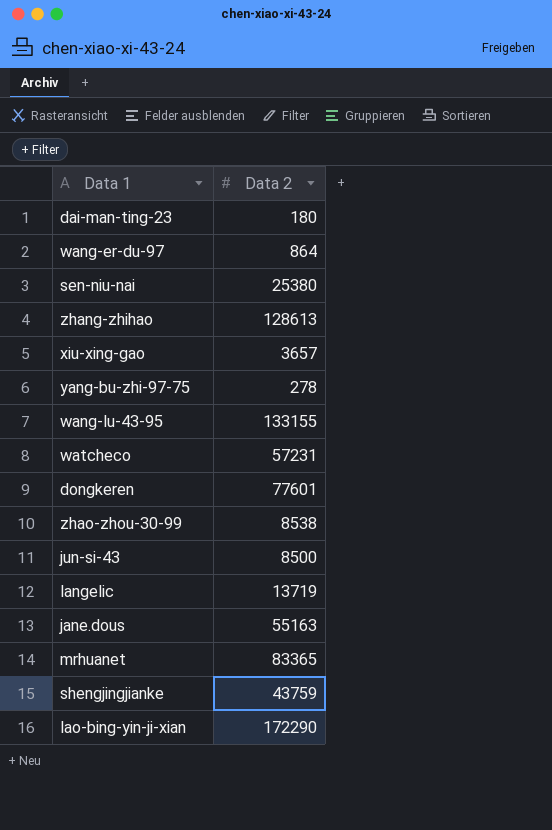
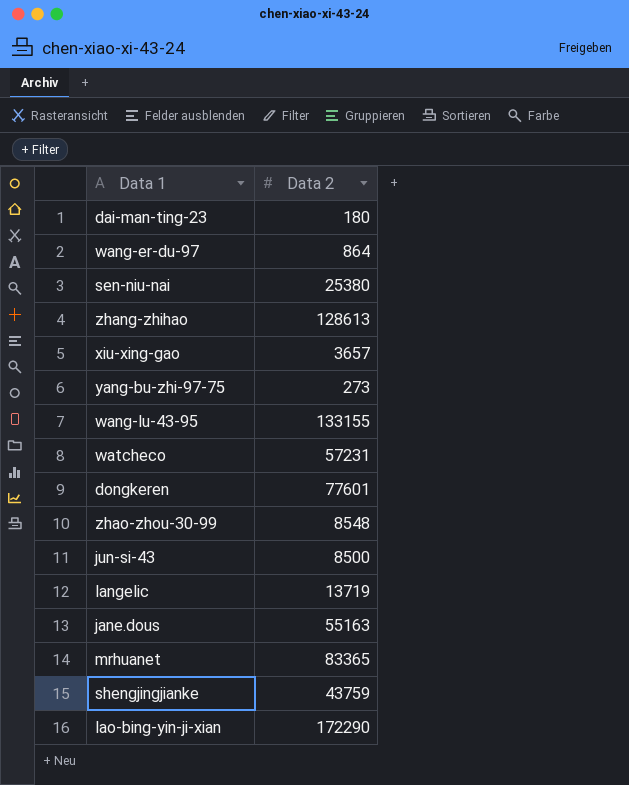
yang-bu-zhi-97-75 | Data 2: 278 -> 273
zhao-zhou-30-99 | Data 2: 8538 -> 8548

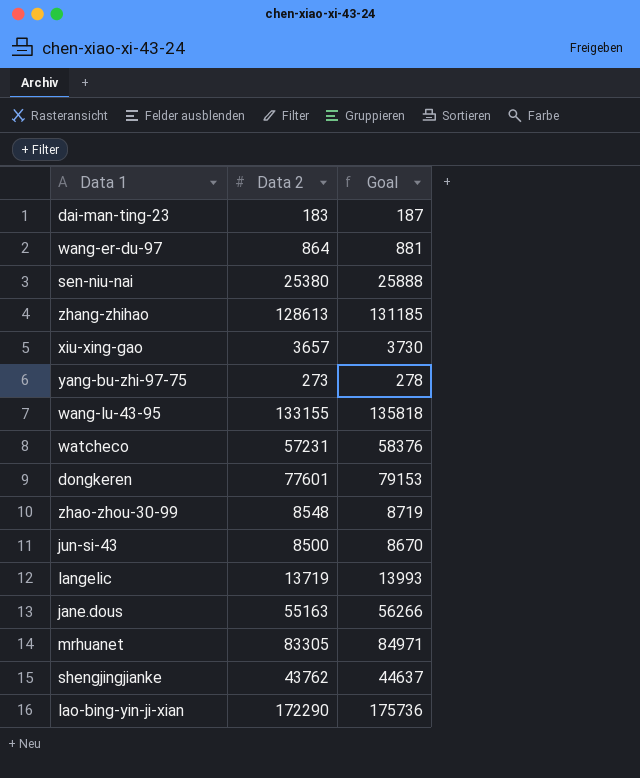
column Goal | formula: none -> [Data 2] * 1.02
dai-man-ting-23 | Data 2: 180 -> 183
mrhuanet | Data 2: 83365 -> 83305
shengjingjianke | Data 2: 43759 -> 43762

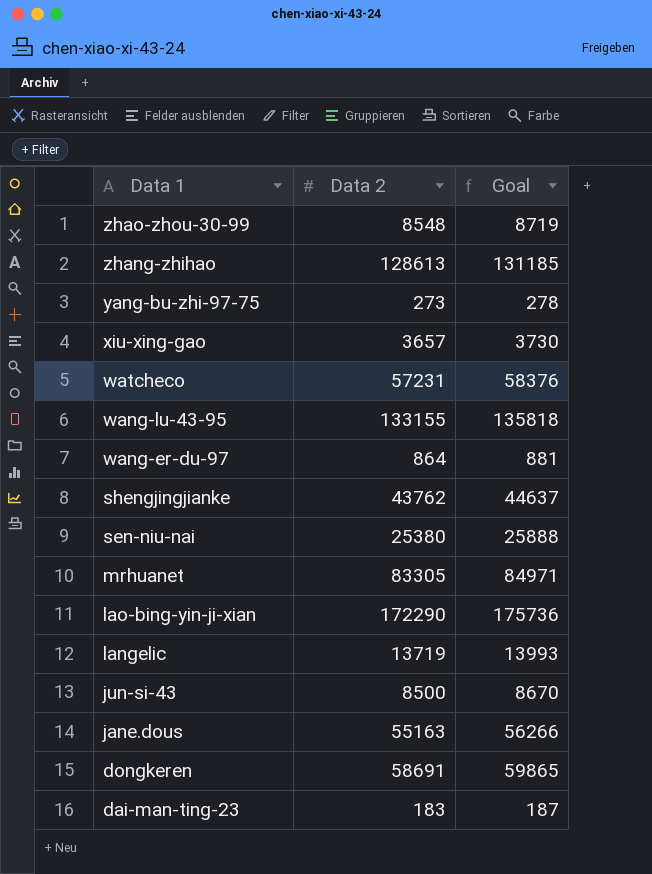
row order: none -> Data 1 descending
dongkeren | Data 2: 77601 -> 58691
dongkeren | Goal: 79153 -> 59865

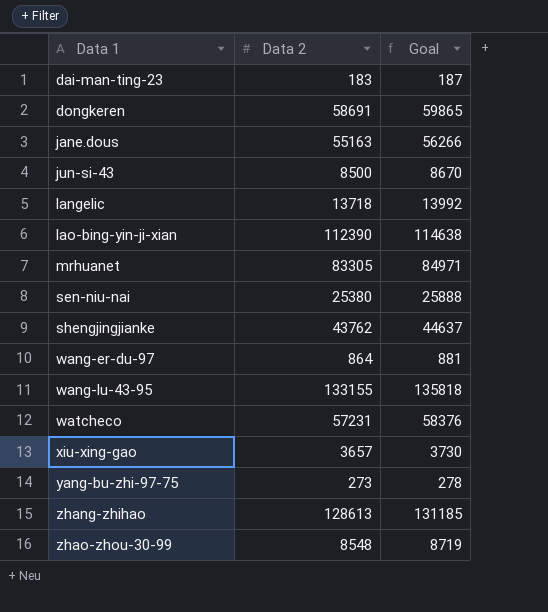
row order: Data 1 descending -> Data 1 ascending
langelic | Data 2: 13719 -> 13718
langelic | Goal: 13993 -> 13992
lao-bing-yin-ji-xian | Data 2: 172290 -> 112390
lao-bing-yin-ji-xian | Goal: 175736 -> 114638

